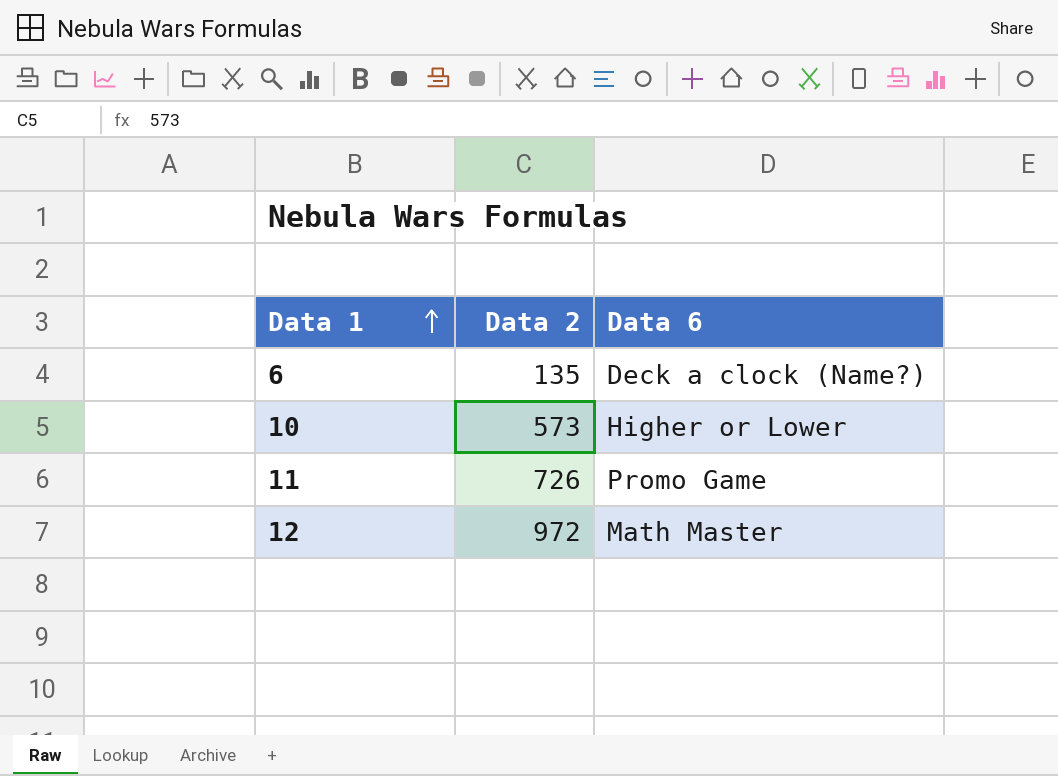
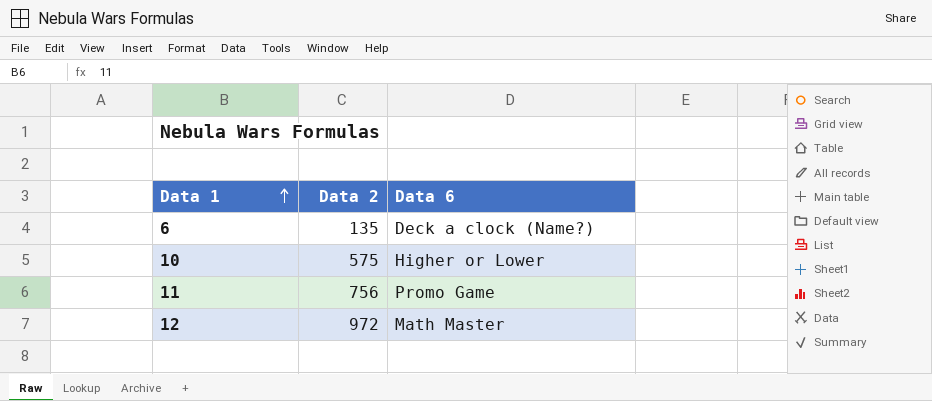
10 | Data 2: 573 -> 575
11 | Data 2: 726 -> 756

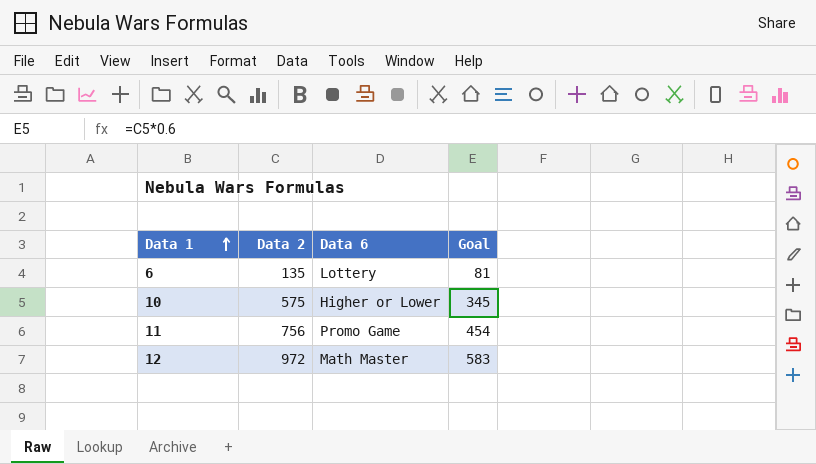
column Goal | formula: none -> [Data 2] * 0.6
6 | Data 6: Deck a clock (Name?) -> Lottery

